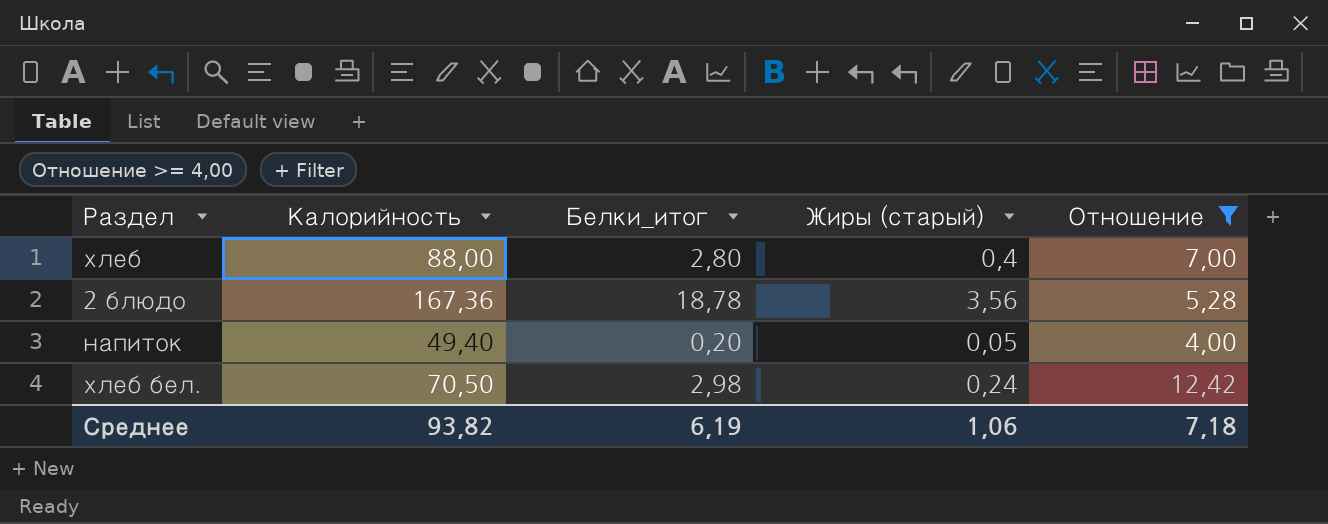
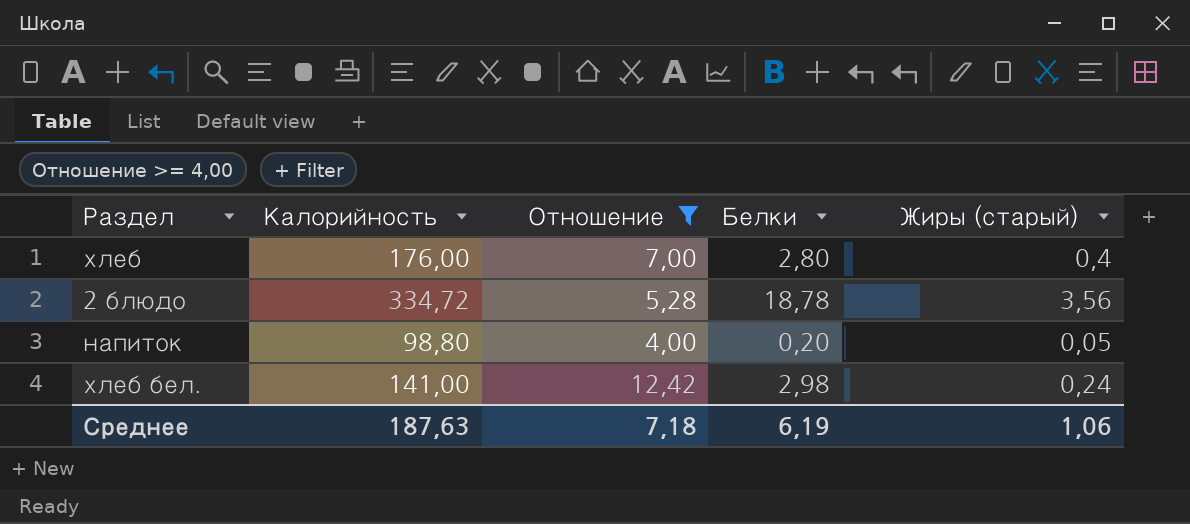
column Отношение | position: 5 -> 3
column name: Белки_итог -> Белки
хлеб | Калорийность: 88,00 -> 176,00
2 блюдо | Калорийность: 167,36 -> 334,72
напиток | Калорийность: 49,40 -> 98,80
хлеб бел. | Калорийность: 70,50 -> 141,00
Среднее | Калорийность: 93,82 -> 187,63

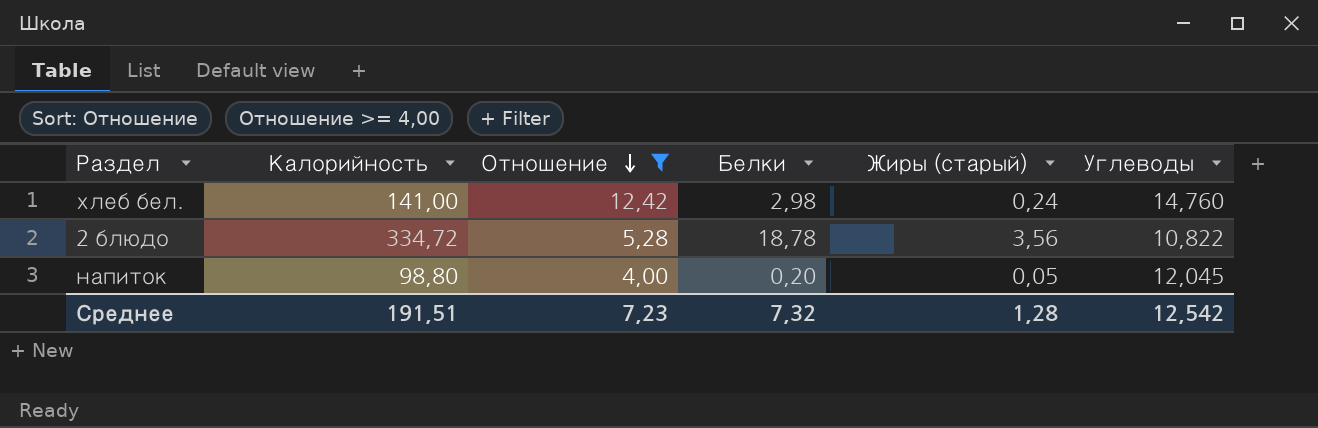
row order: none -> Отношение descending
column Углеводы | position: none -> 6
row хлеб: 176,00 | 7,00 | 2,80 | 0,4 -> none
Среднее | Калорийность: 187,63 -> 191,51
Среднее | Отношение: 7,18 -> 7,23
Среднее | Белки: 6,19 -> 7,32
Среднее | Жиры (старый): 1,06 -> 1,28

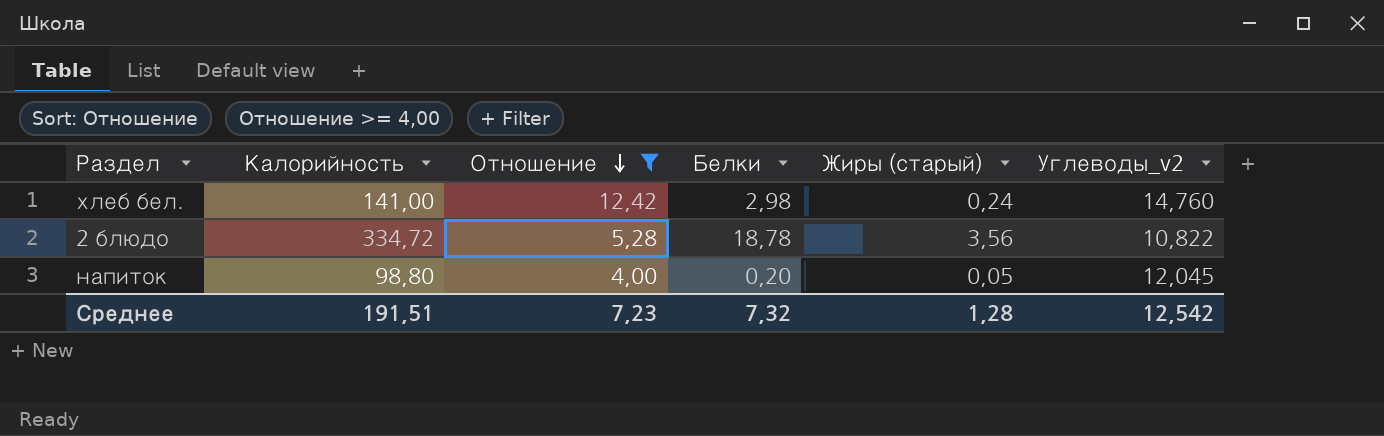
column name: Углеводы -> Углеводы_v2

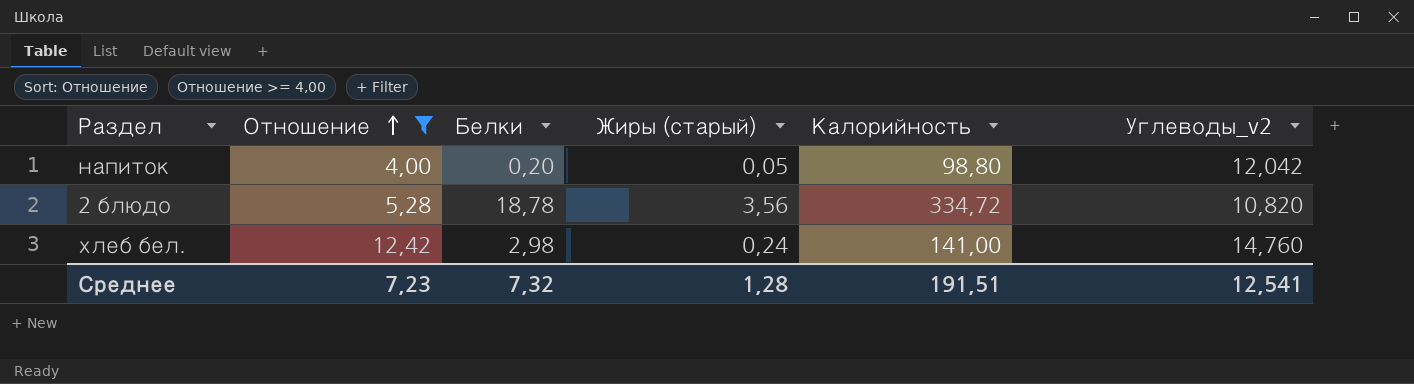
row order: Отношение descending -> Отношение ascending
column Калорийность | position: 2 -> 5
напиток | Углеводы_v2: 12,045 -> 12,042
2 блюдо | Углеводы_v2: 10,822 -> 10,820
Среднее | Углеводы_v2: 12,542 -> 12,541

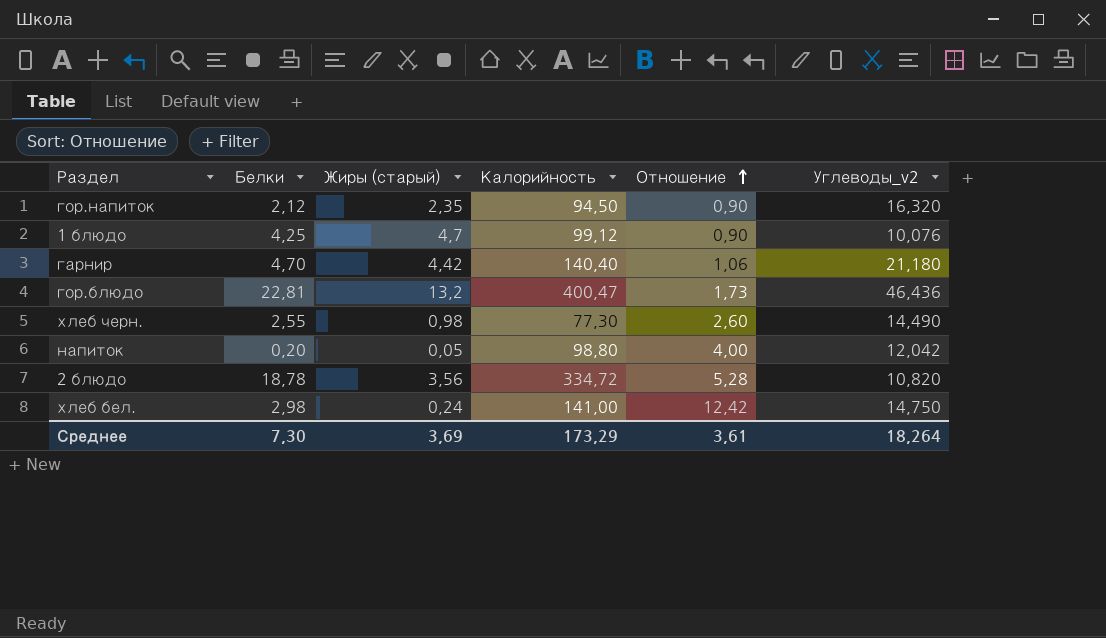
filter: Отношение >= 4,00 -> none
column Отношение | position: 2 -> 5
хлеб бел. | Углеводы_v2: 14,760 -> 14,750
Среднее | Белки: 7,32 -> 7,30
Среднее | Жиры (старый): 1,28 -> 3,69
Среднее | Калорийность: 191,51 -> 173,29
Среднее | Отношение: 7,23 -> 3,61
Среднее | Углеводы_v2: 12,541 -> 18,264

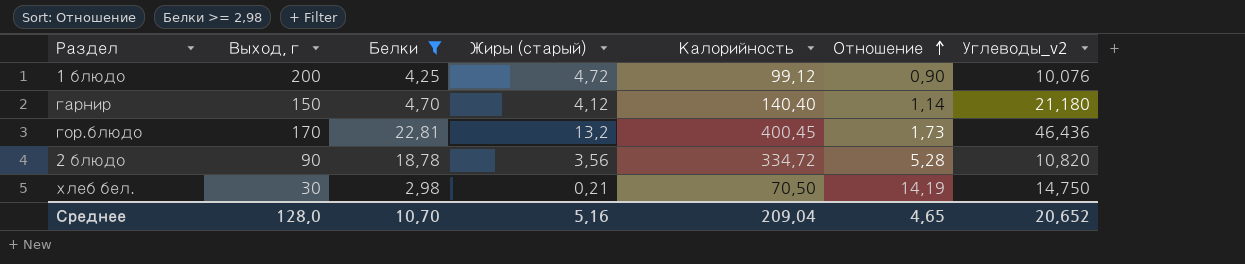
filter: none -> Белки >= 2,98
column Выход, г | position: none -> 2
1 блюдо | Жиры (старый): 4,7 -> 4,72
гарнир | Жиры (старый): 4,42 -> 4,12
гарнир | Отношение: 1,06 -> 1,14
гор.блюдо | Калорийность: 400,47 -> 400,45
хлеб бел. | Жиры (старый): 0,24 -> 0,21
хлеб бел. | Калорийность: 141,00 -> 70,50
хлеб бел. | Отношение: 12,42 -> 14,19
Среднее | Белки: 7,30 -> 10,70
Среднее | Жиры (старый): 3,69 -> 5,16
Среднее | Калорийность: 173,29 -> 209,04
Среднее | Отношение: 3,61 -> 4,65
Среднее | Углеводы_v2: 18,264 -> 20,652

